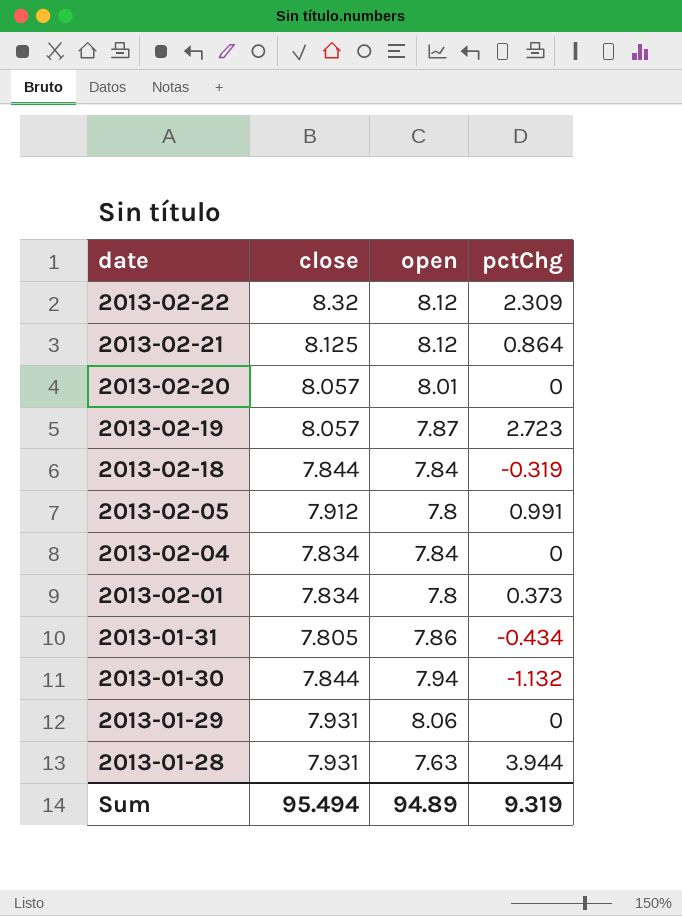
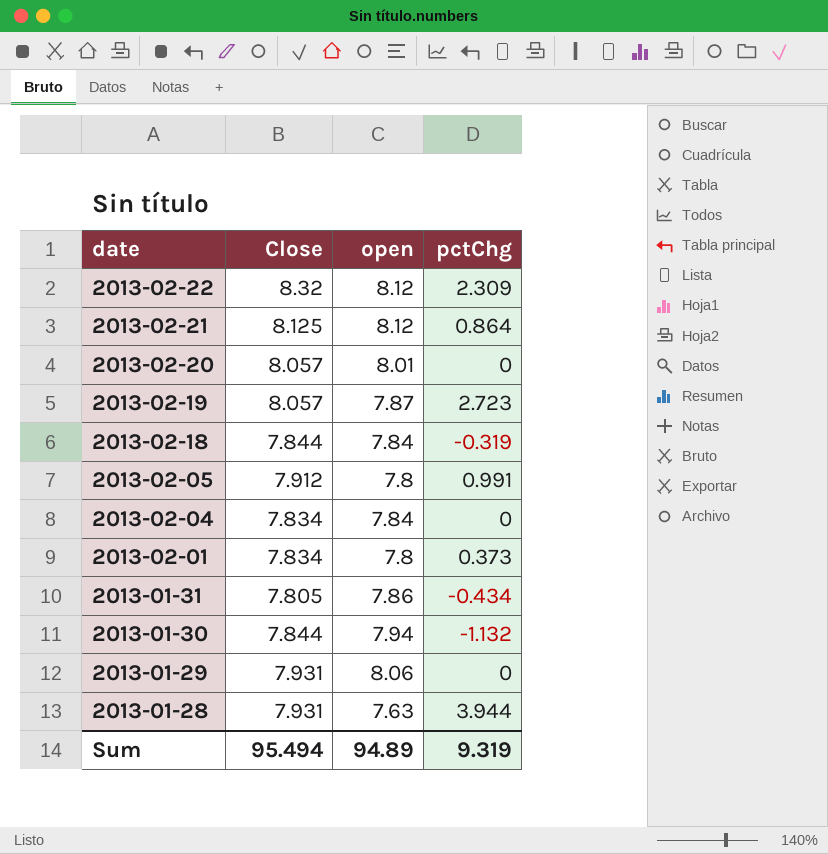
column name: close -> Close

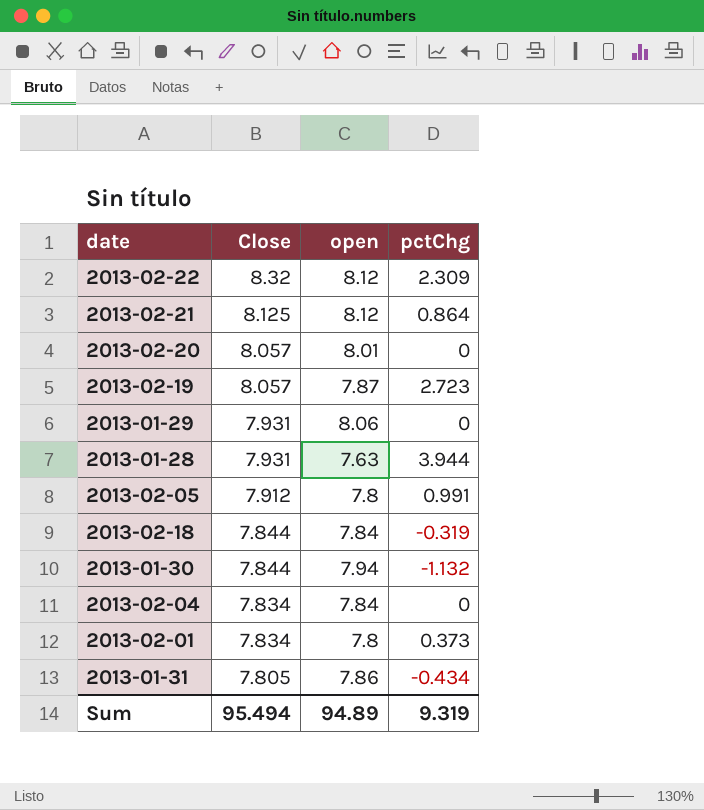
row order: date descending -> Close descending

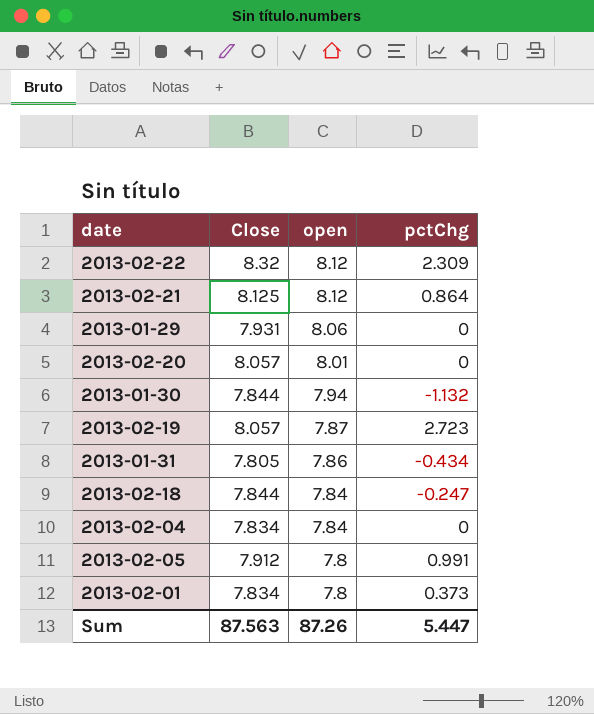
row order: Close descending -> open descending
row 2013-01-28: 7.931 | 7.63 | 3.944 -> none
2013-02-18 | pctChg: -0.319 -> -0.247
Sum | Close: 95.494 -> 87.563
Sum | open: 94.89 -> 87.26
Sum | pctChg: 9.319 -> 5.447

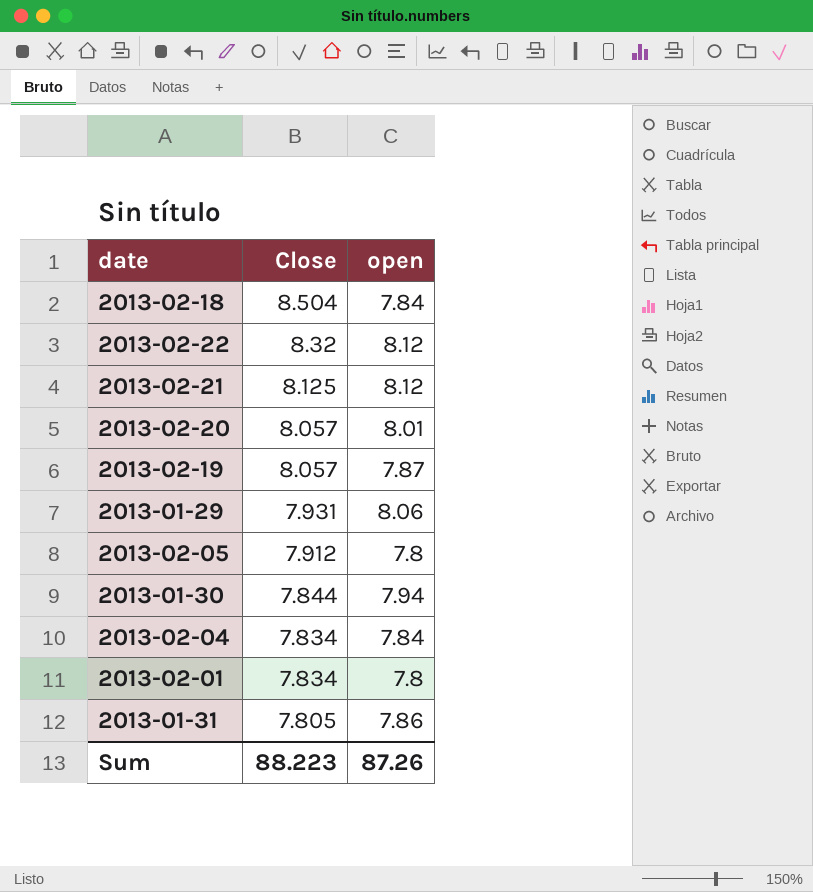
row order: open descending -> Close descending
column pctChg | position: 4 -> none
2013-02-18 | Close: 7.844 -> 8.504
Sum | Close: 87.563 -> 88.223

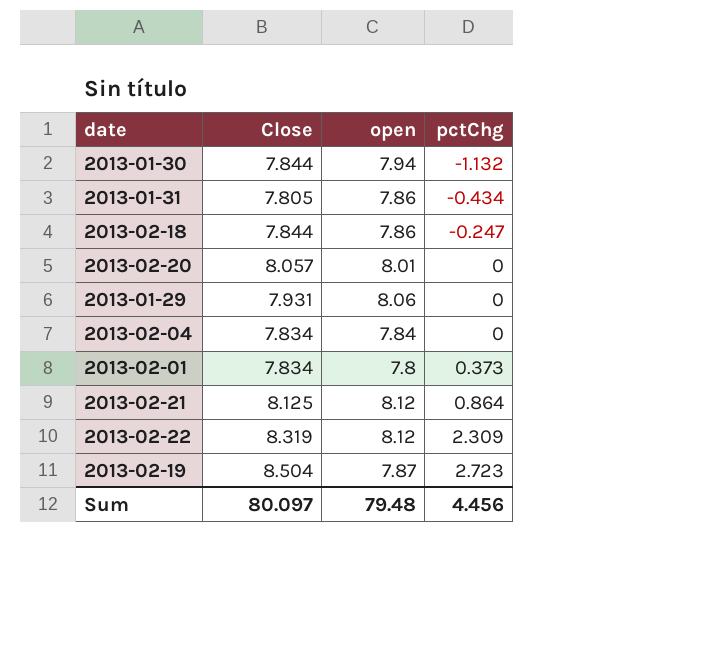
row order: Close descending -> pctChg ascending
column pctChg | position: none -> 4
row 2013-02-05: 7.912 | 7.8 -> none
2013-02-18 | Close: 8.504 -> 7.844
2013-02-18 | open: 7.84 -> 7.86
2013-02-22 | Close: 8.32 -> 8.319
2013-02-19 | Close: 8.057 -> 8.504
Sum | Close: 88.223 -> 80.097
Sum | open: 87.26 -> 79.48

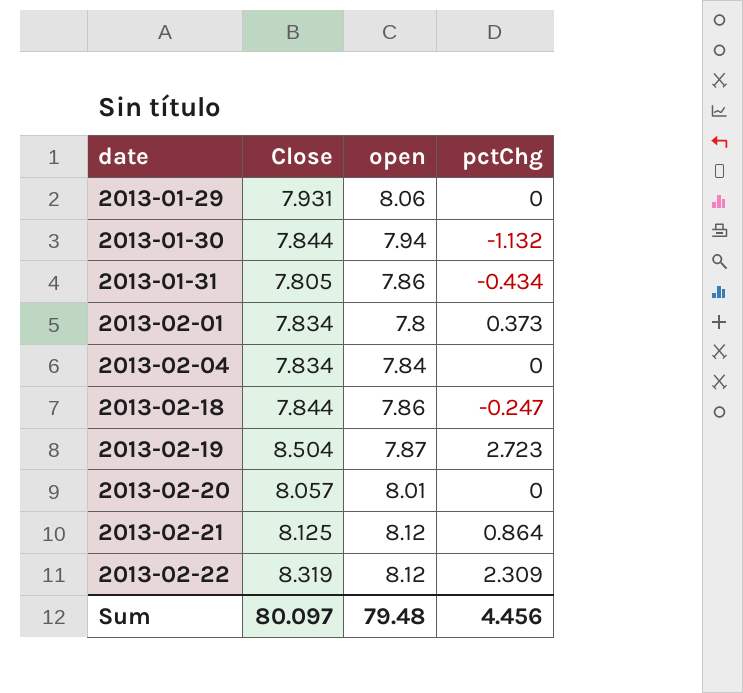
row order: pctChg ascending -> date ascending

